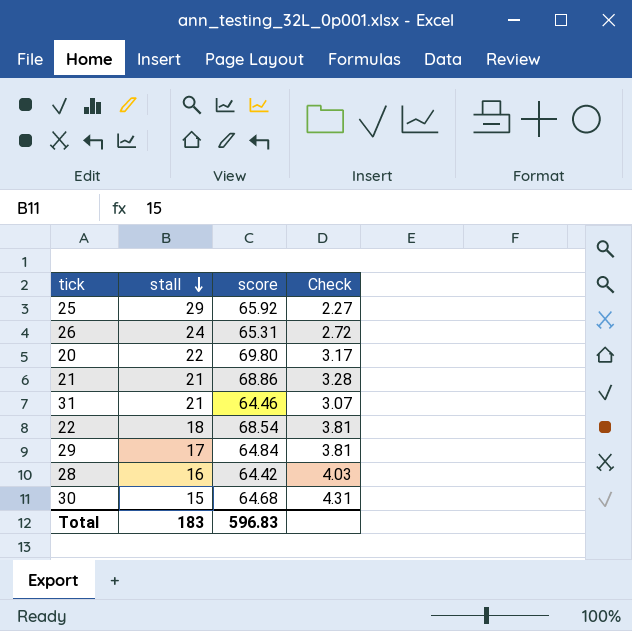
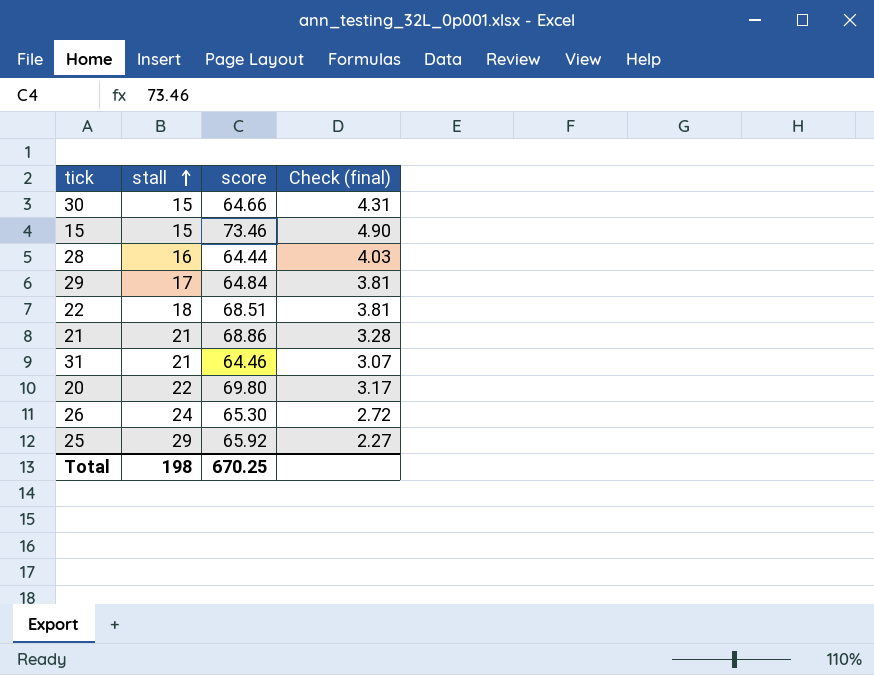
row order: stall descending -> stall ascending
column name: Check -> Check (final)
30 | score: 64.68 -> 64.66
row 15: none -> 15 | 73.46 | 4.90
28 | score: 64.42 -> 64.44
22 | score: 68.54 -> 68.51
26 | score: 65.31 -> 65.30
Total | stall: 183 -> 198
Total | score: 596.83 -> 670.25

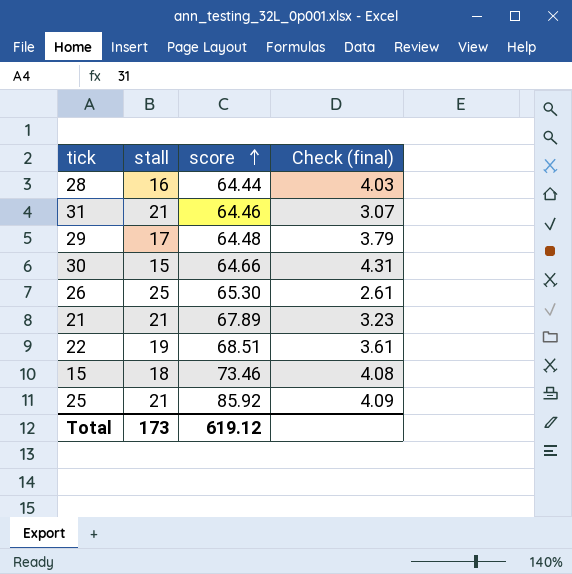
row order: stall ascending -> score ascending
row 20: 22 | 69.80 | 3.17 -> none
29 | score: 64.84 -> 64.48
29 | Check (final): 3.81 -> 3.79
26 | stall: 24 -> 25
26 | Check (final): 2.72 -> 2.61
21 | score: 68.86 -> 67.89
21 | Check (final): 3.28 -> 3.23
22 | stall: 18 -> 19
22 | Check (final): 3.81 -> 3.61
15 | stall: 15 -> 18
15 | Check (final): 4.90 -> 4.08
25 | stall: 29 -> 21
25 | score: 65.92 -> 85.92
25 | Check (final): 2.27 -> 4.09
Total | stall: 198 -> 173
Total | score: 670.25 -> 619.12

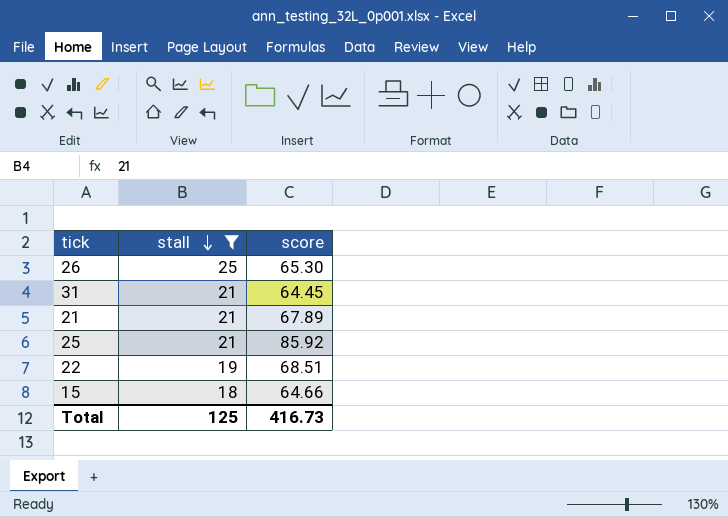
filter: none -> stall >= 18
row order: score ascending -> stall descending
column Check (final) | formula: [score] / [stall] -> none
31 | score: 64.46 -> 64.45
15 | score: 73.46 -> 64.66
Total | stall: 173 -> 125
Total | score: 619.12 -> 416.73

